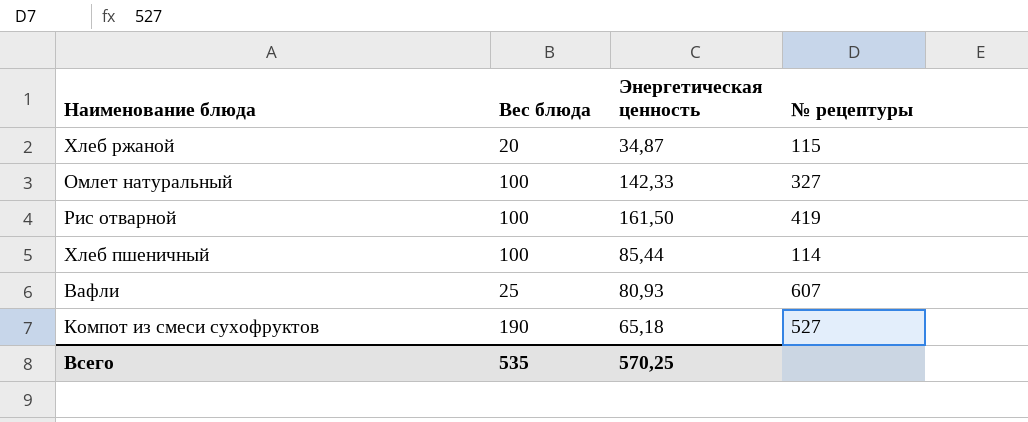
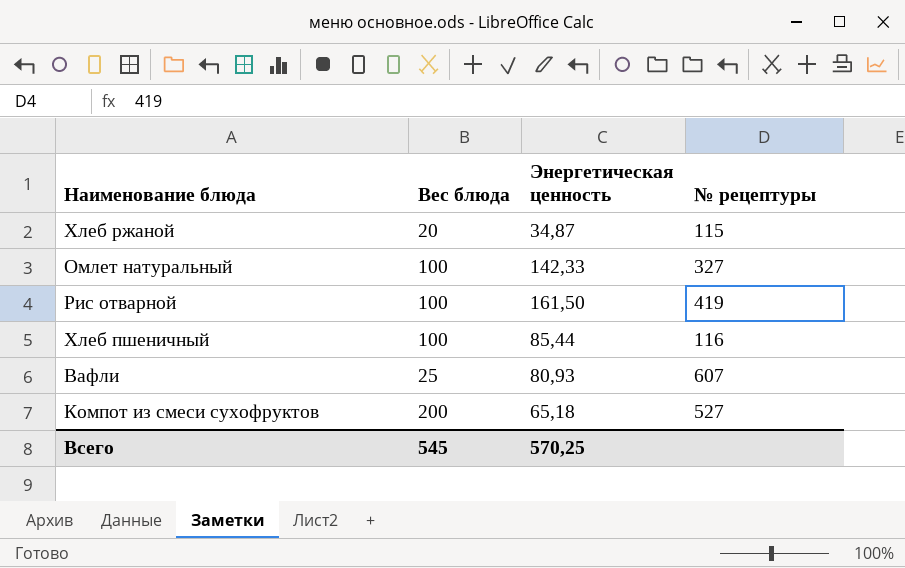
Хлеб пшеничный | № рецептуры: 114 -> 116
Компот из смеси сухофруктов | Вес блюда: 190 -> 200
Всего | Вес блюда: 535 -> 545

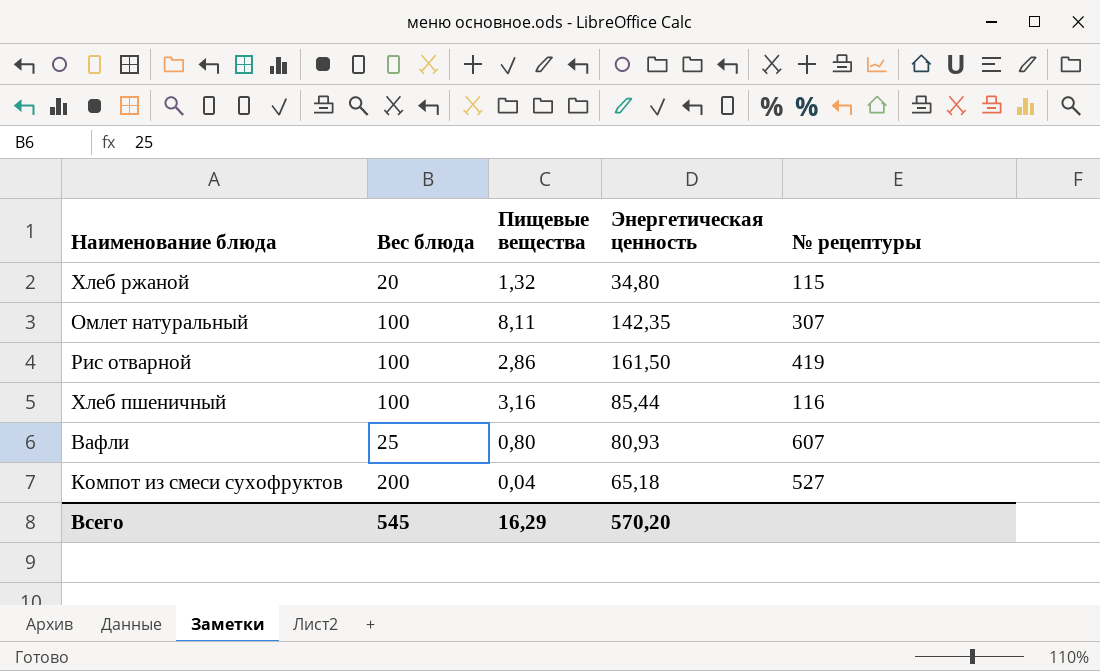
column Пищевые вещества | position: none -> 3
Хлеб ржаной | Энергетическая ценность: 34,87 -> 34,80
Омлет натуральный | Энергетическая ценность: 142,33 -> 142,35
Омлет натуральный | № рецептуры: 327 -> 307
Всего | Энергетическая ценность: 570,25 -> 570,20

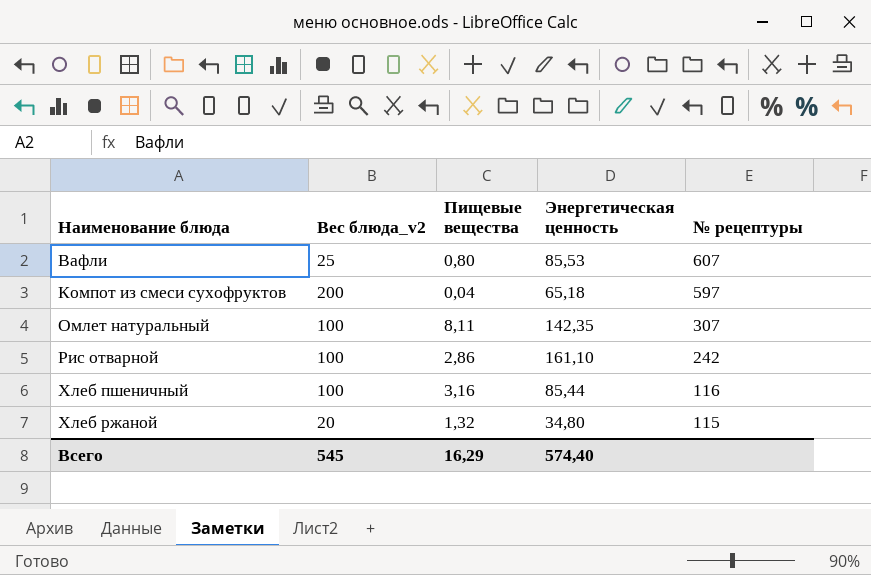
row order: none -> Наименование блюда ascending
column name: Вес блюда -> Вес блюда_v2
Вафли | Энергетическая ценность: 80,93 -> 85,53
Компот из смеси сухофруктов | № рецептуры: 527 -> 597
Рис отварной | Энергетическая ценность: 161,50 -> 161,10
Рис отварной | № рецептуры: 419 -> 242
Всего | Энергетическая ценность: 570,20 -> 574,40

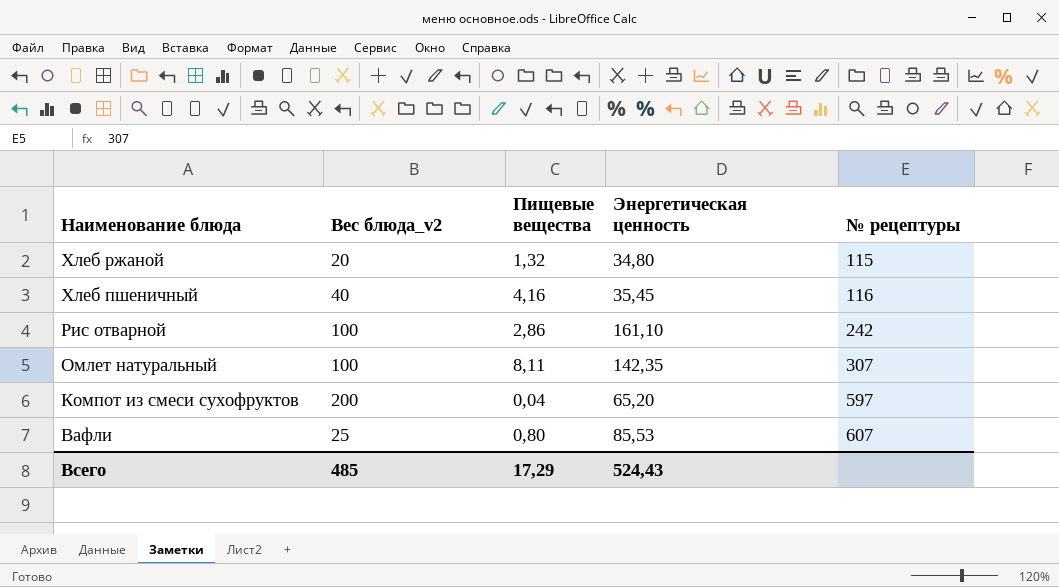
row order: Наименование блюда ascending -> Наименование блюда descending
Хлеб пшеничный | Вес блюда_v2: 100 -> 40
Хлеб пшеничный | Пищевые вещества: 3,16 -> 4,16
Хлеб пшеничный | Энергетическая ценность: 85,44 -> 35,45
Компот из смеси сухофруктов | Энергетическая ценность: 65,18 -> 65,20
Всего | Вес блюда_v2: 545 -> 485
Всего | Пищевые вещества: 16,29 -> 17,29
Всего | Энергетическая ценность: 574,40 -> 524,43

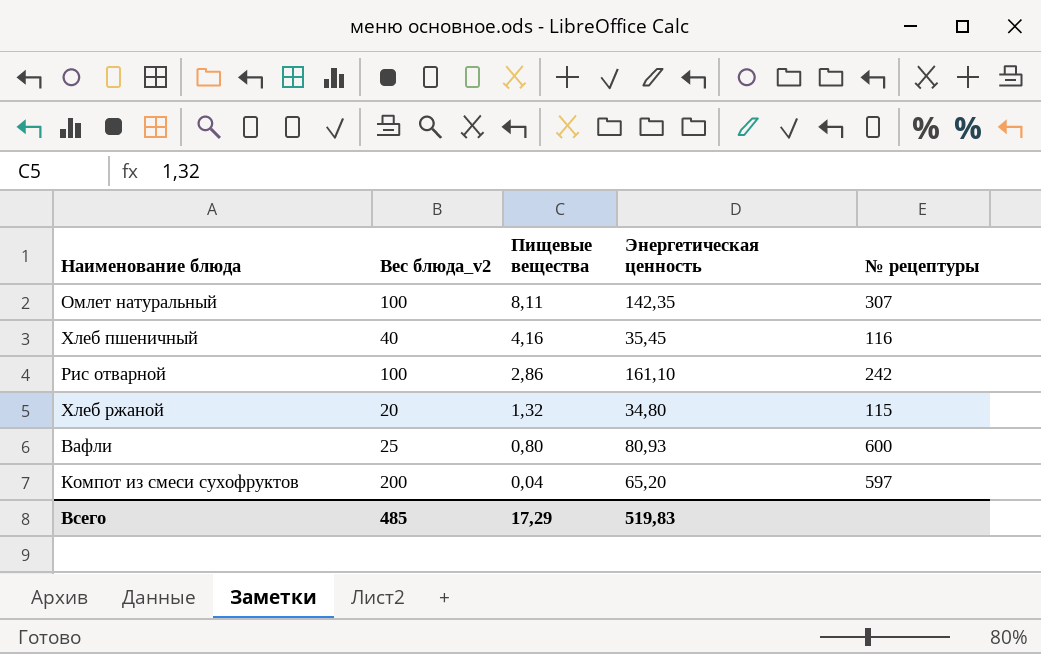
row order: Наименование блюда descending -> Пищевые вещества descending
Вафли | Энергетическая ценность: 85,53 -> 80,93
Вафли | № рецептуры: 607 -> 600
Всего | Энергетическая ценность: 524,43 -> 519,83

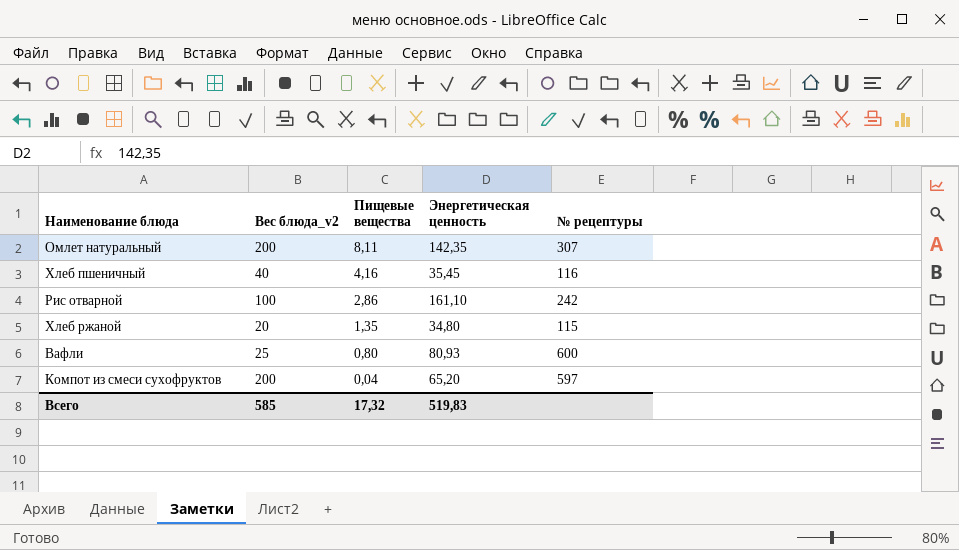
Омлет натуральный | Вес блюда_v2: 100 -> 200
Хлеб ржаной | Пищевые вещества: 1,32 -> 1,35
Всего | Вес блюда_v2: 485 -> 585
Всего | Пищевые вещества: 17,29 -> 17,32

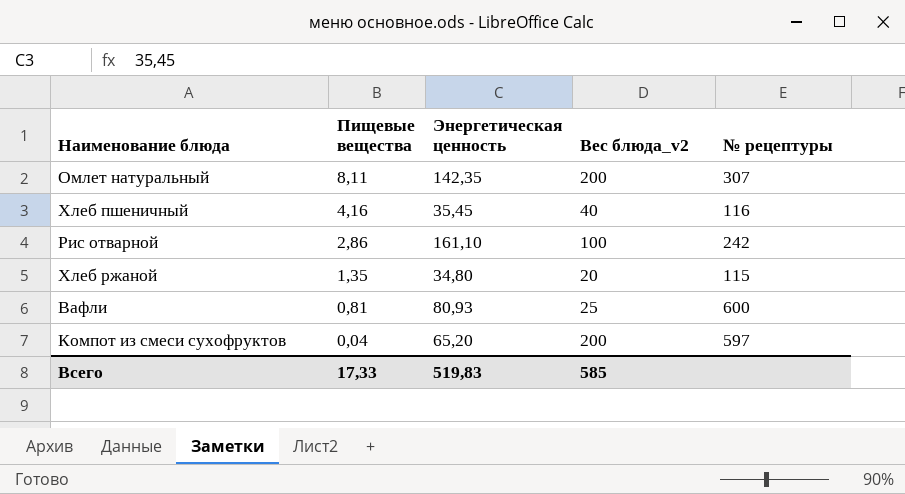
column Вес блюда_v2 | position: 2 -> 4
Вафли | Пищевые вещества: 0,80 -> 0,81
Всего | Пищевые вещества: 17,32 -> 17,33

